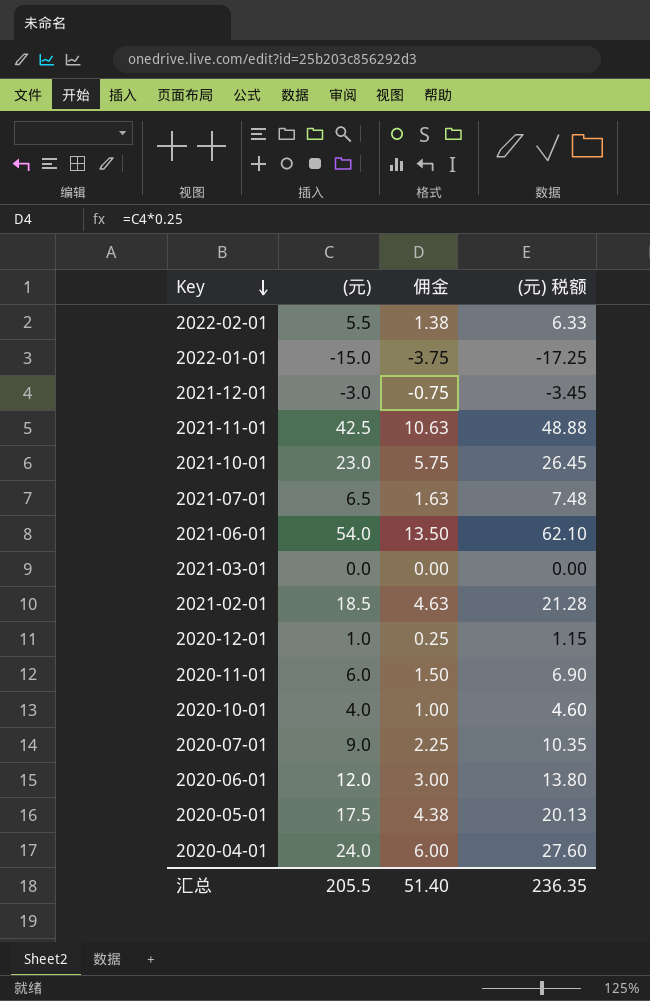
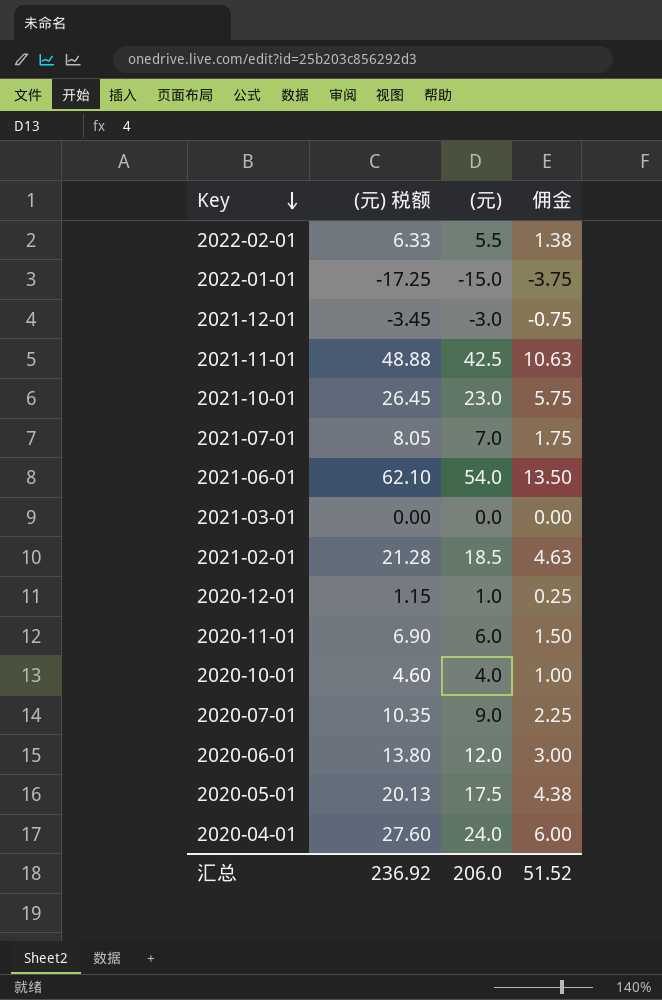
column (元) 税额 | position: 4 -> 2
2021-07-01 | (元) 税额: 7.48 -> 8.05
2021-07-01 | (元): 6.5 -> 7.0
2021-07-01 | 佣金: 1.63 -> 1.75
汇总 | (元) 税额: 236.35 -> 236.92
汇总 | (元): 205.5 -> 206.0
汇总 | 佣金: 51.40 -> 51.52

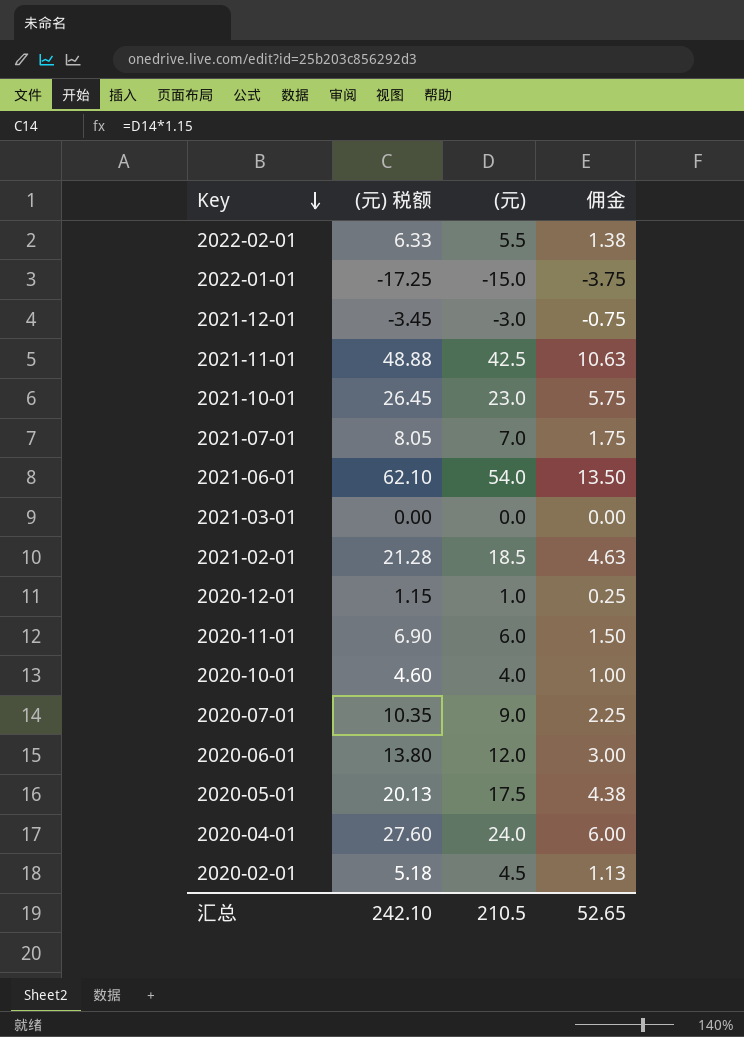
row 2020-02-01: none -> 5.18 | 4.5 | 1.13
汇总 | (元) 税额: 236.92 -> 242.10
汇总 | (元): 206.0 -> 210.5
汇总 | 佣金: 51.52 -> 52.65

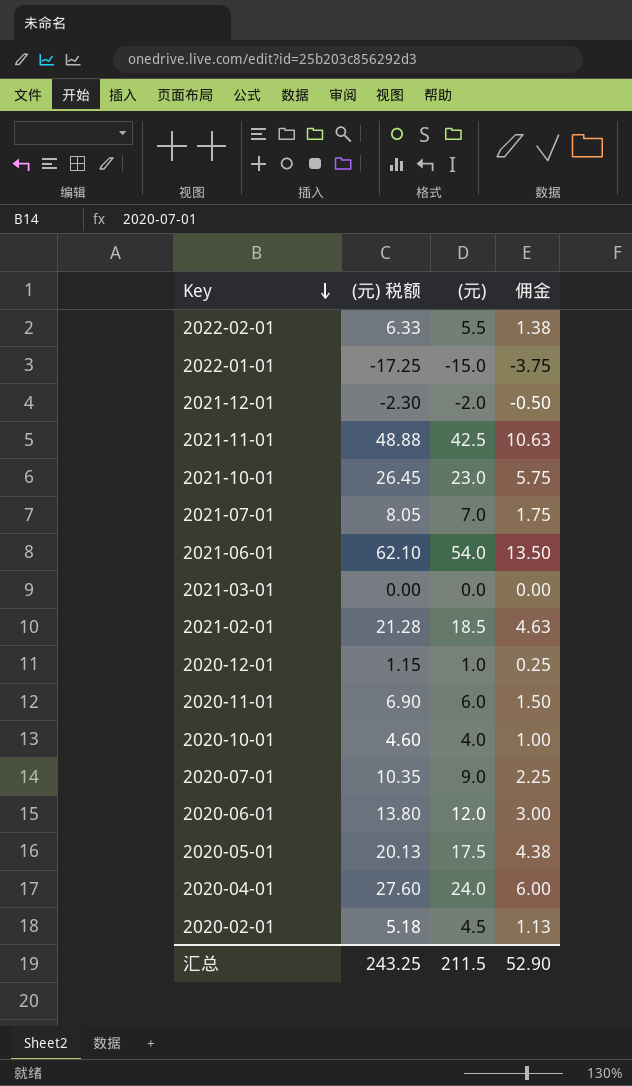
2021-12-01 | (元) 税额: -3.45 -> -2.30
2021-12-01 | (元): -3.0 -> -2.0
2021-12-01 | 佣金: -0.75 -> -0.50
汇总 | (元) 税额: 242.10 -> 243.25
汇总 | (元): 210.5 -> 211.5
汇总 | 佣金: 52.65 -> 52.90

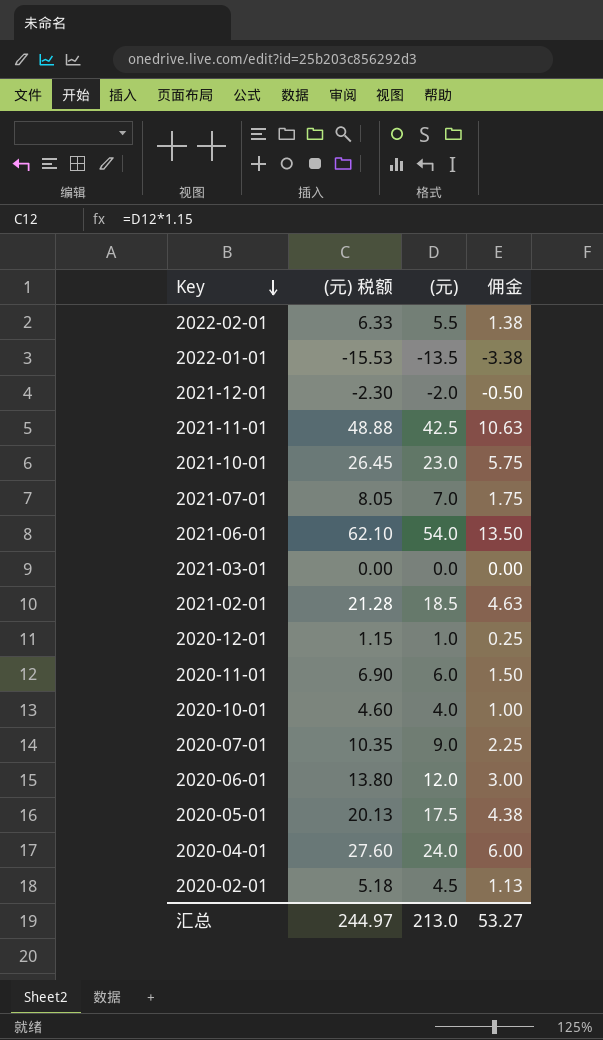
2022-01-01 | (元) 税额: -17.25 -> -15.53
2022-01-01 | (元): -15.0 -> -13.5
2022-01-01 | 佣金: -3.75 -> -3.38
汇总 | (元) 税额: 243.25 -> 244.97
汇总 | (元): 211.5 -> 213.0
汇总 | 佣金: 52.90 -> 53.27

